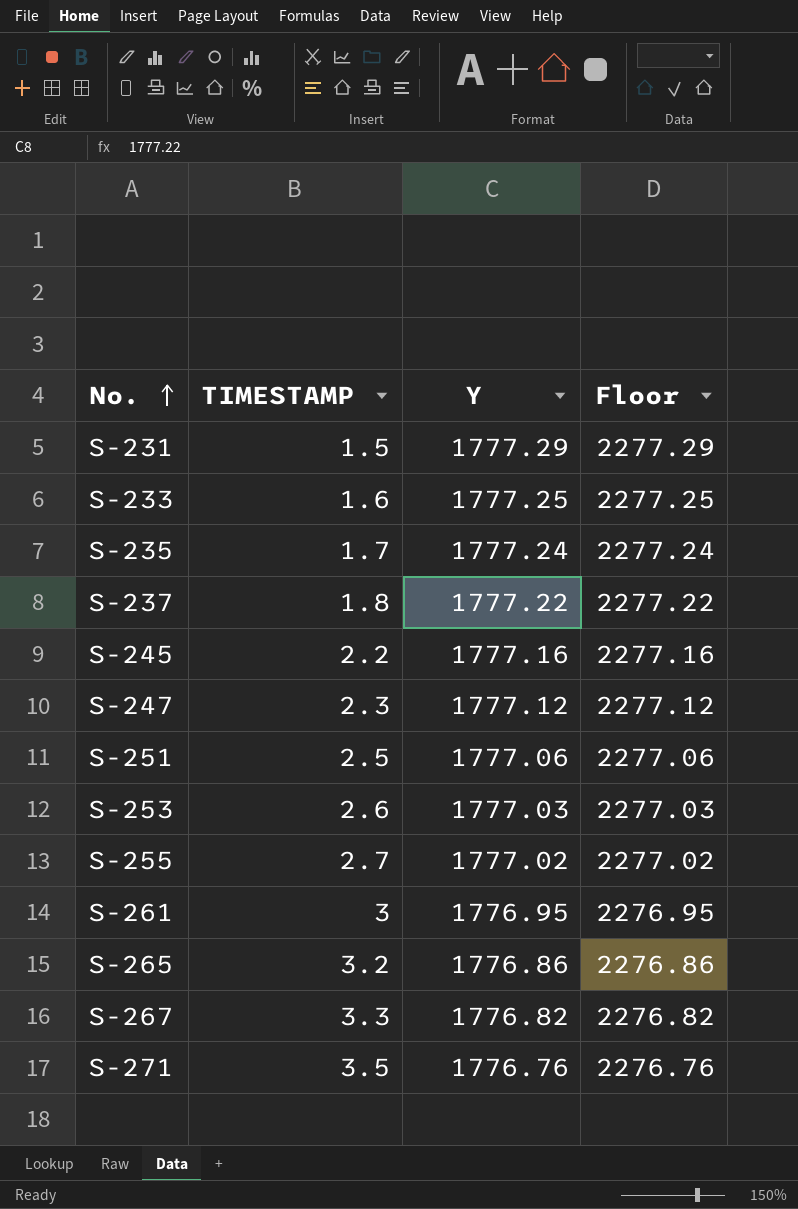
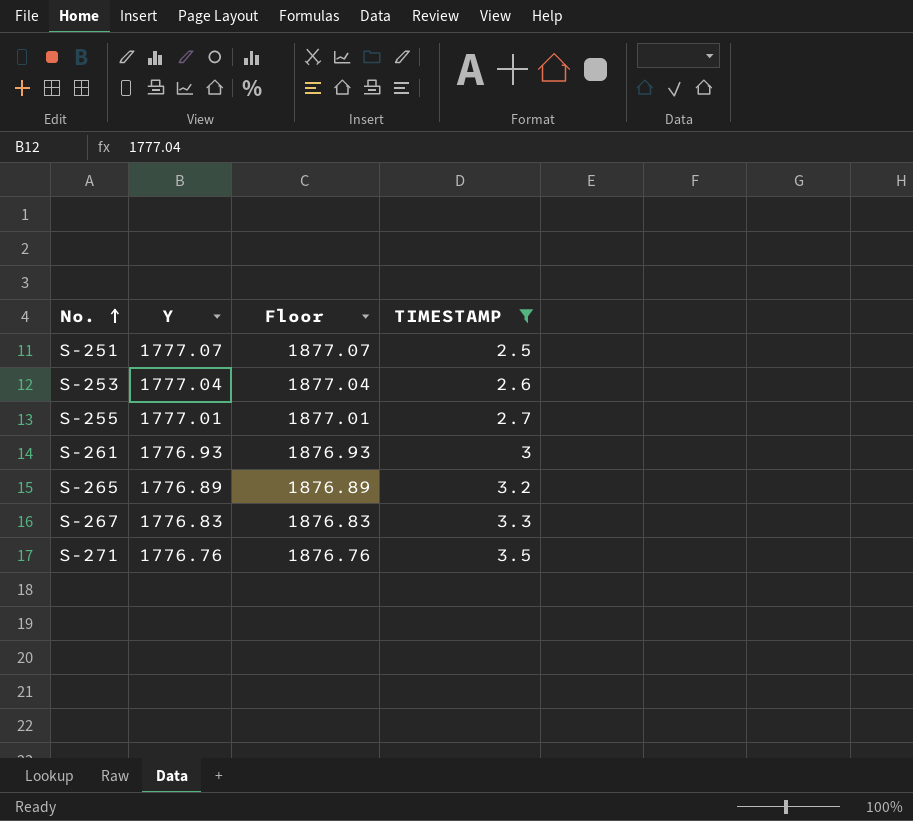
filter: none -> TIMESTAMP >= 2.5
column Floor | formula: [Y] + 500 -> [Y] + 100
column TIMESTAMP | position: 2 -> 4
S-251 | Y: 1777.06 -> 1777.07
S-253 | Y: 1777.03 -> 1777.04
S-255 | Y: 1777.02 -> 1777.01
S-261 | Y: 1776.95 -> 1776.93
S-265 | Y: 1776.86 -> 1776.89
S-267 | Y: 1776.82 -> 1776.83

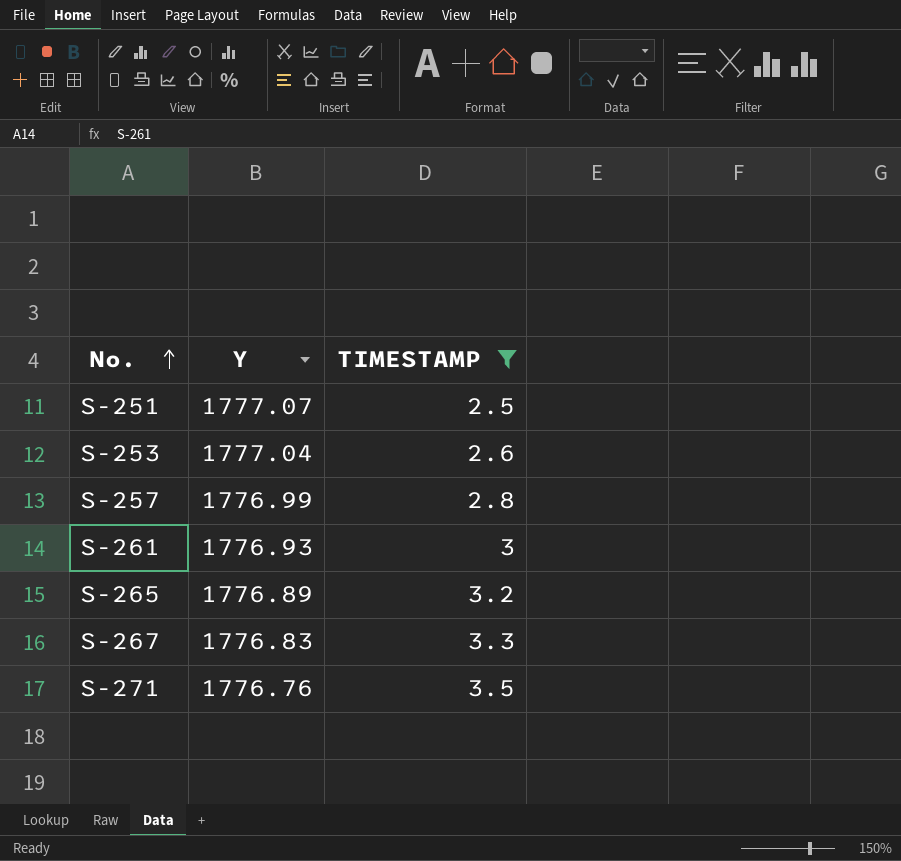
column Floor | formula: [Y] + 100 -> none
row S-255: 1777.01 | 1877.01 | 2.7 -> none
row S-257: none -> 1776.99 | 2.8

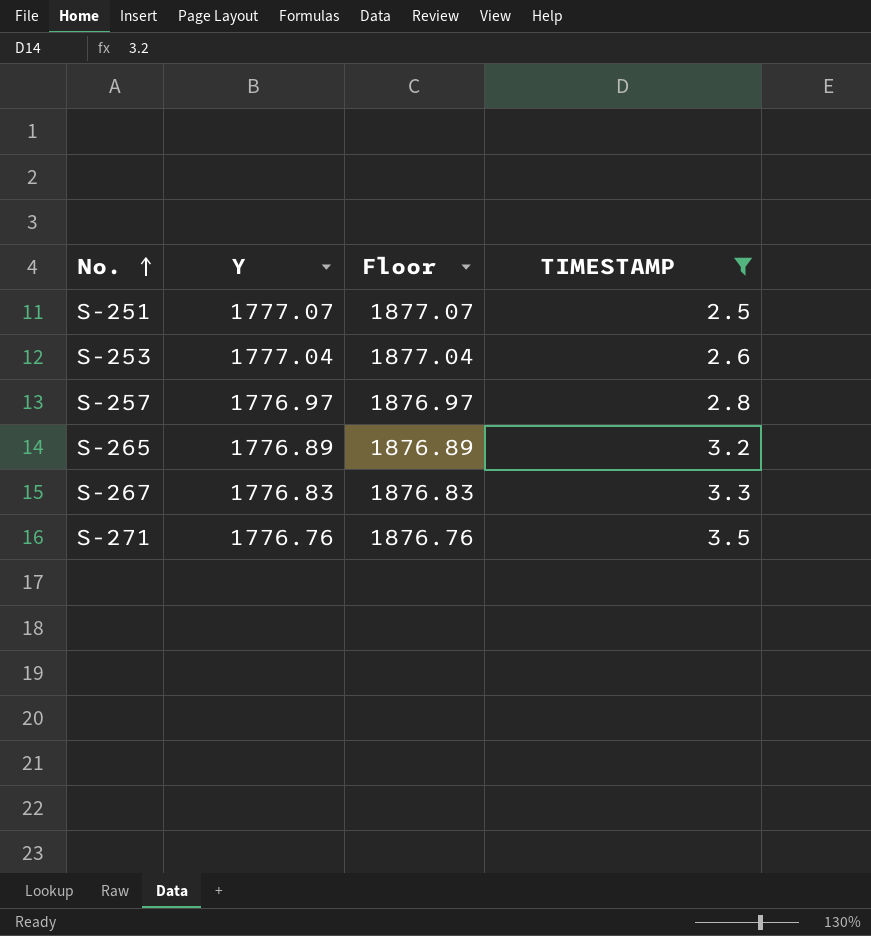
column Floor | formula: none -> [Y] + 100
row S-261: 1776.93 | 3 -> none
S-257 | Y: 1776.99 -> 1776.97

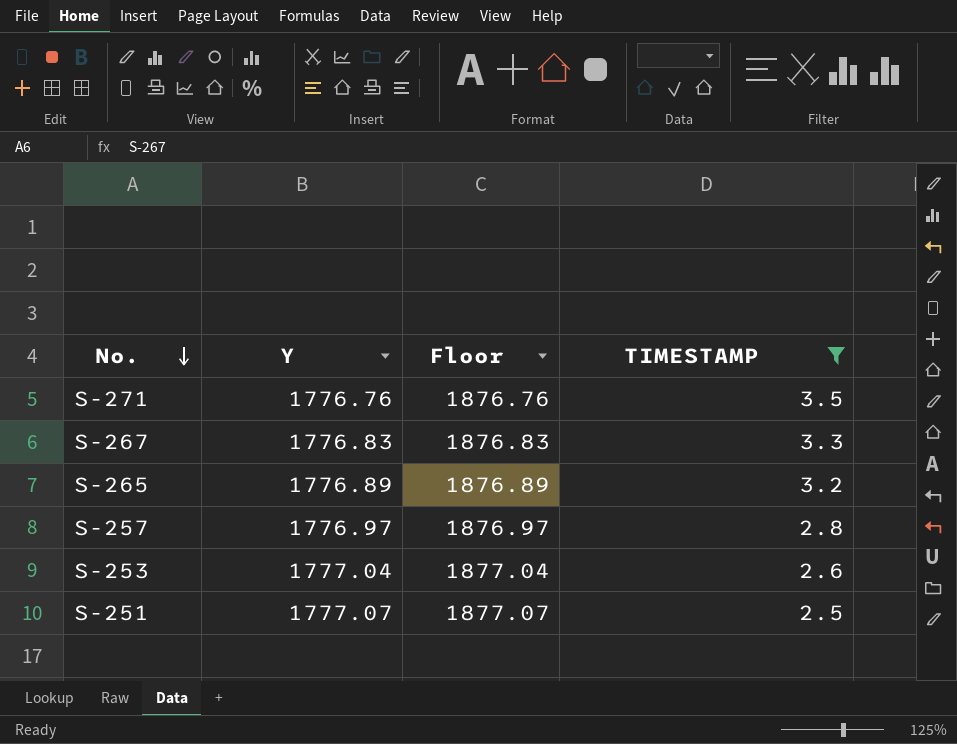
row order: No. ascending -> No. descending

